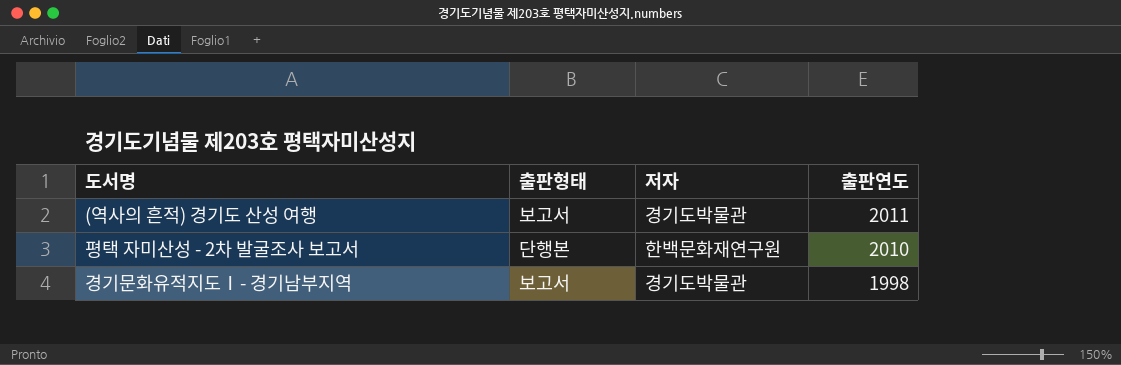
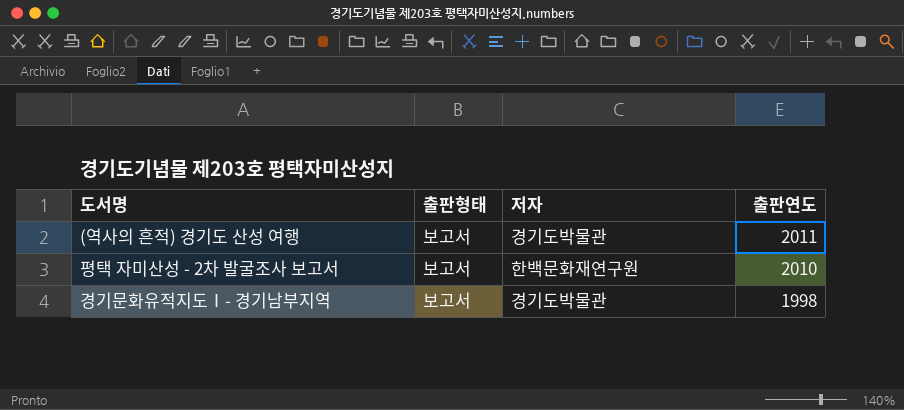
평택 자미산성 - 2차 발굴조사 보고서 | 출판형태: 단행본 -> 보고서

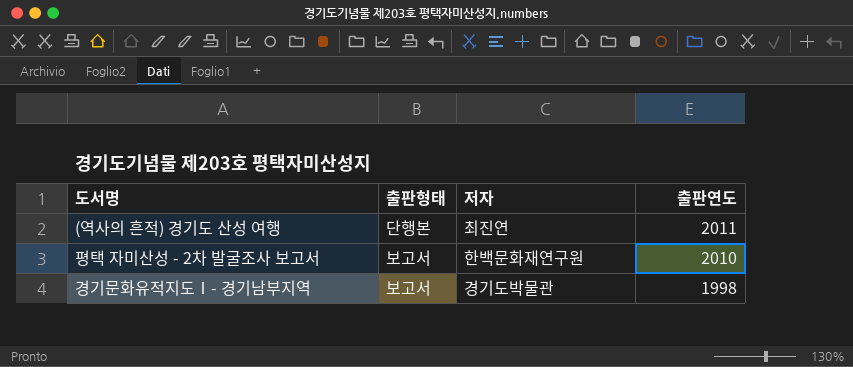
(역사의 흔적) 경기도 산성 여행 | 출판형태: 보고서 -> 단행본
(역사의 흔적) 경기도 산성 여행 | 저자: 경기도박물관 -> 최진연

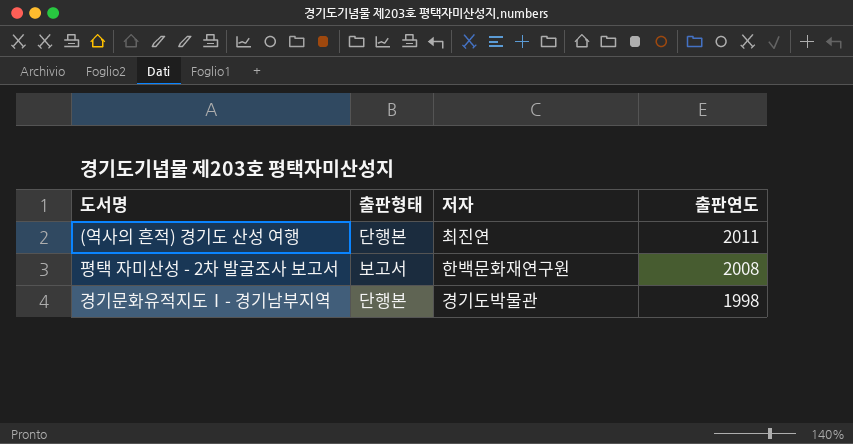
평택 자미산성 - 2차 발굴조사 보고서 | 출판연도: 2010 -> 2008
경기문화유적지도Ⅰ- 경기남부지역 | 출판형태: 보고서 -> 단행본

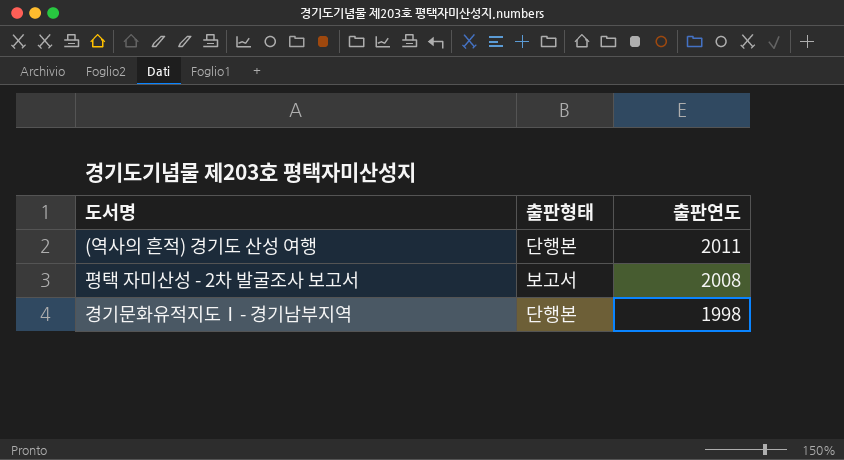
column 저자 | position: 3 -> none

